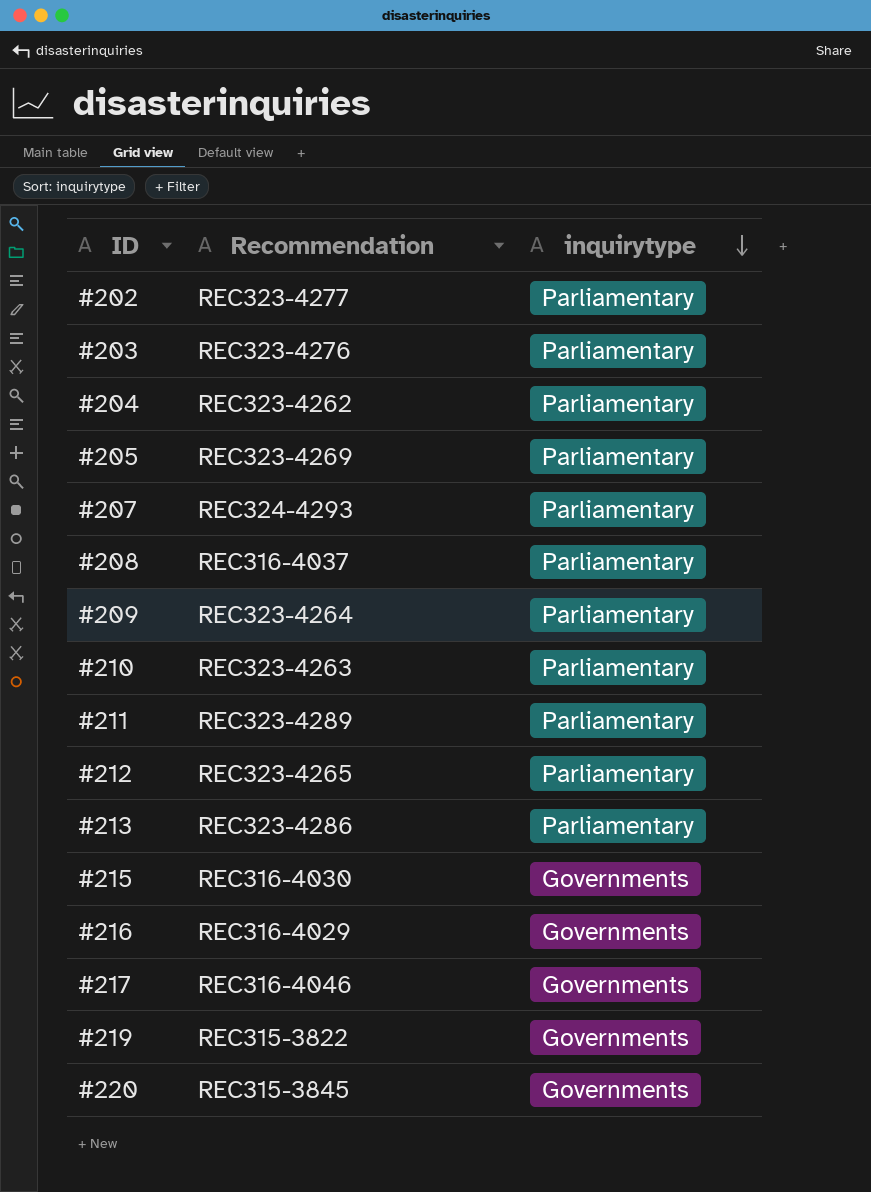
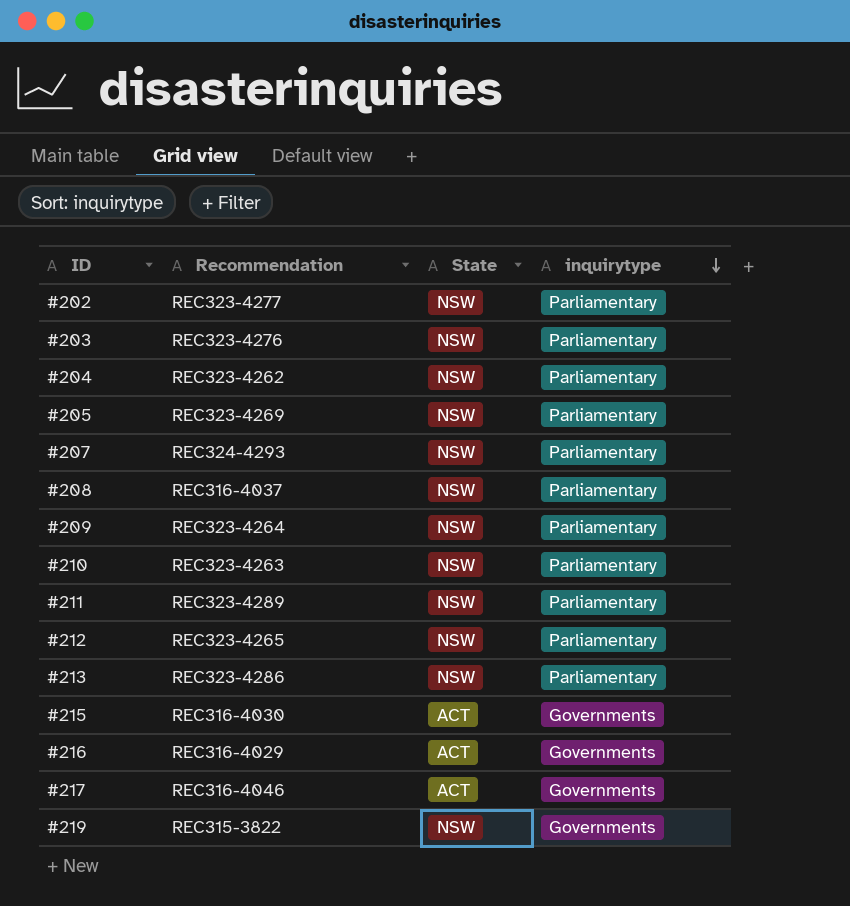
column State | position: none -> 3
row #220: REC315-3845 | Governments -> none

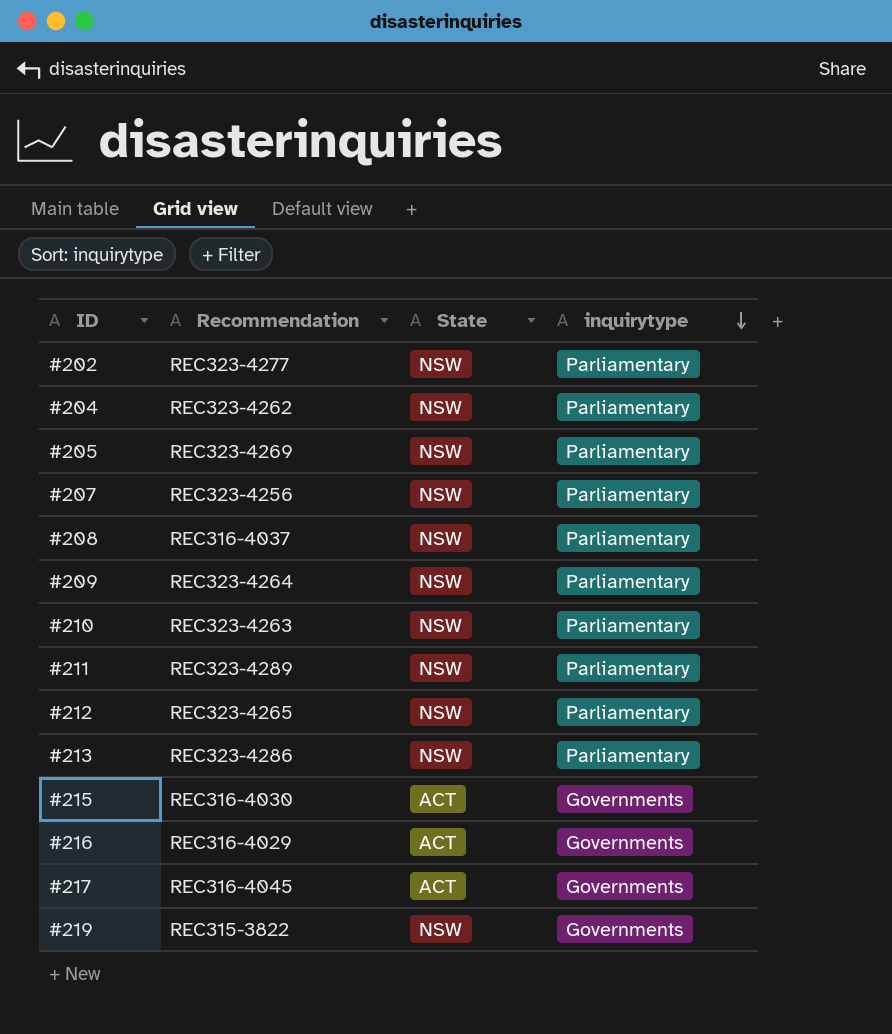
row #203: REC323-4276 | NSW | Parliamentary -> none
#207 | Recommendation: REC324-4293 -> REC323-4256
#217 | Recommendation: REC316-4046 -> REC316-4045

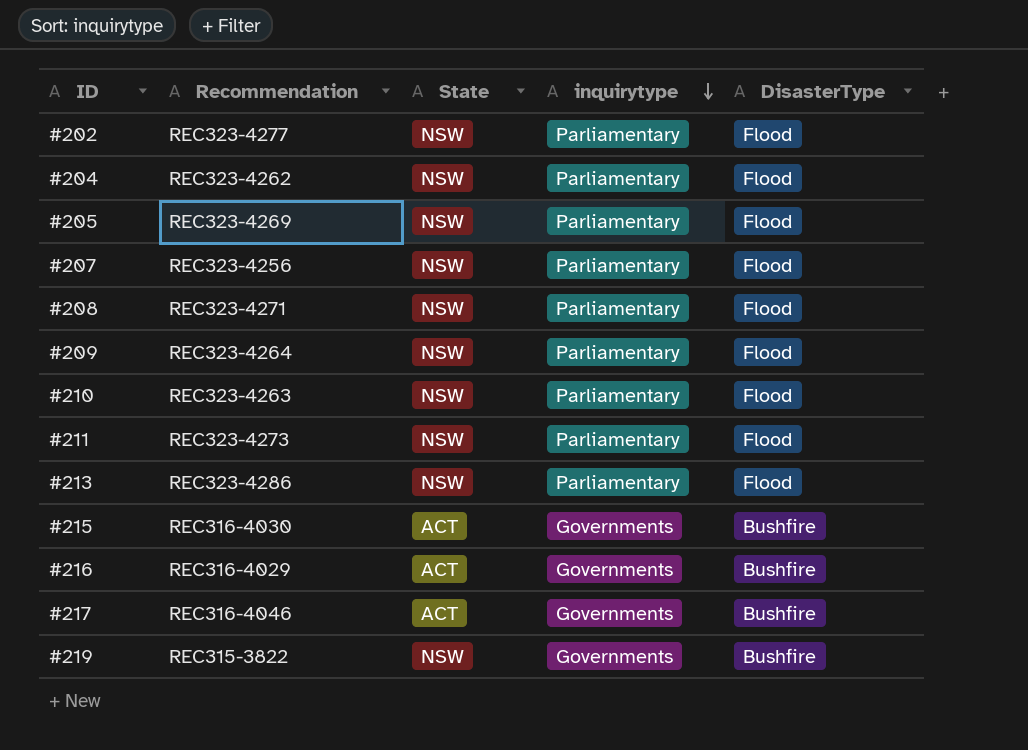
column DisasterType | position: none -> 5
row #212: REC323-4265 | NSW | Parliamentary -> none
#208 | Recommendation: REC316-4037 -> REC323-4271
#211 | Recommendation: REC323-4289 -> REC323-4273
#217 | Recommendation: REC316-4045 -> REC316-4046

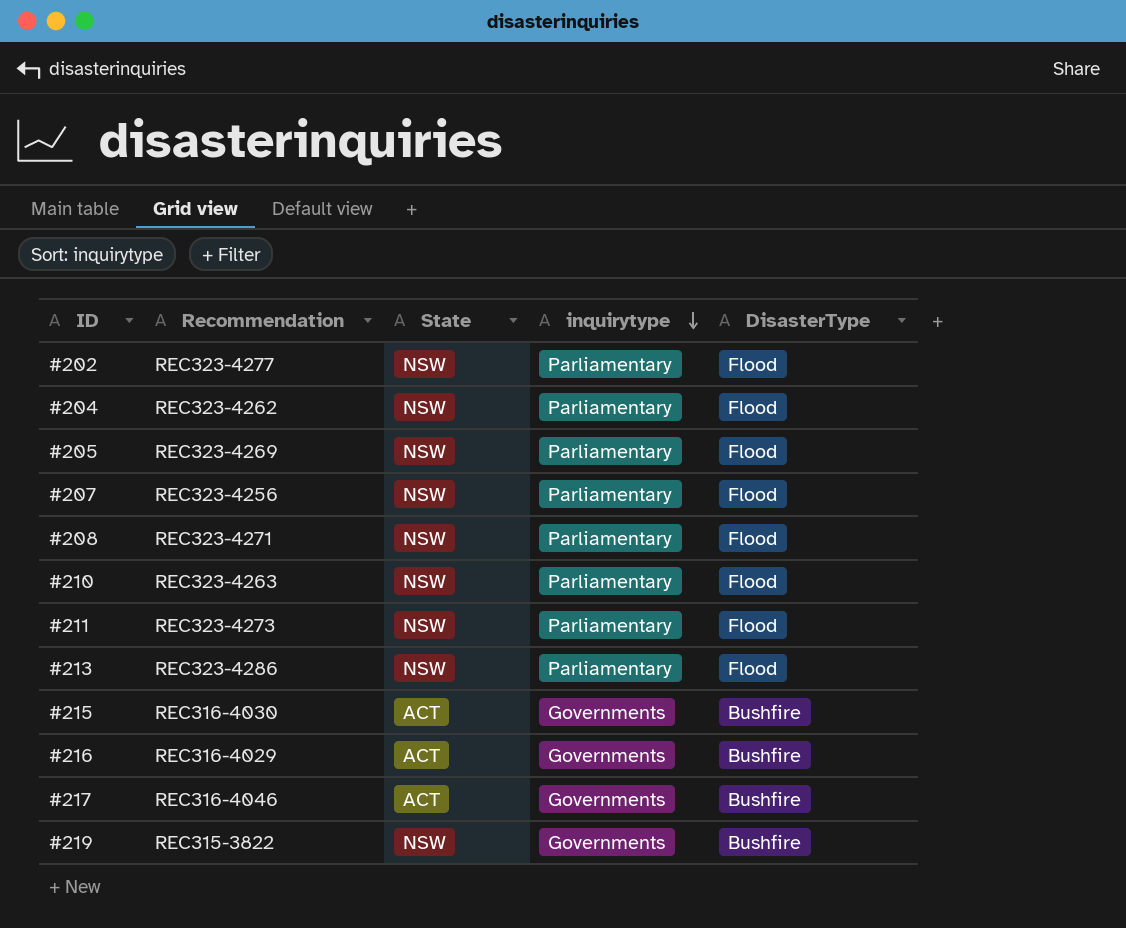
row #209: REC323-4264 | NSW | Parliamentary | Flood -> none

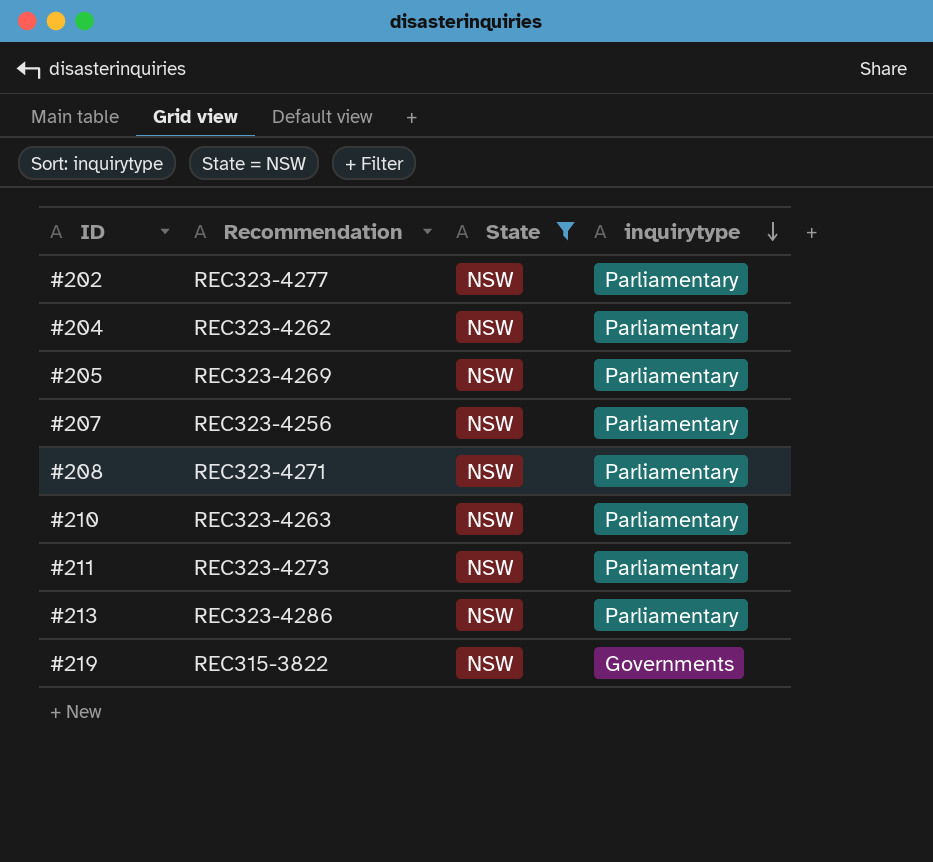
filter: none -> State = NSW
column DisasterType | position: 5 -> none

